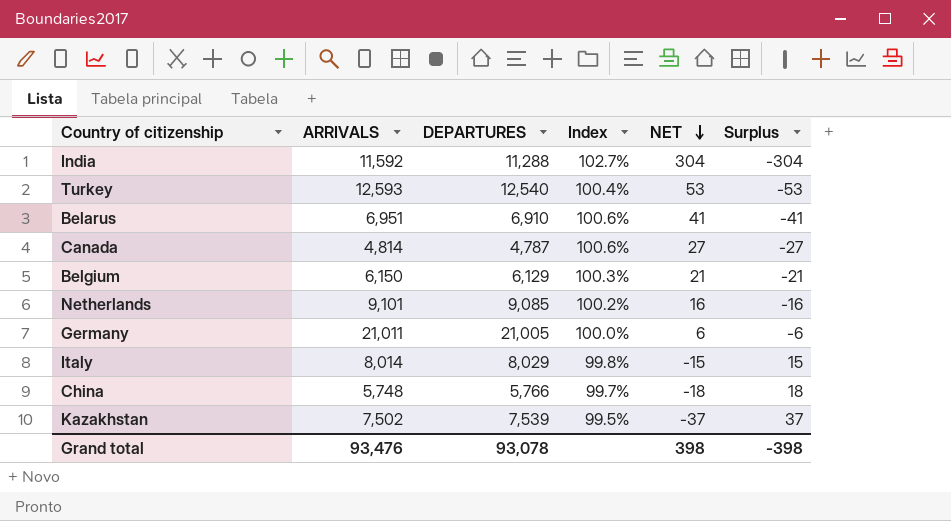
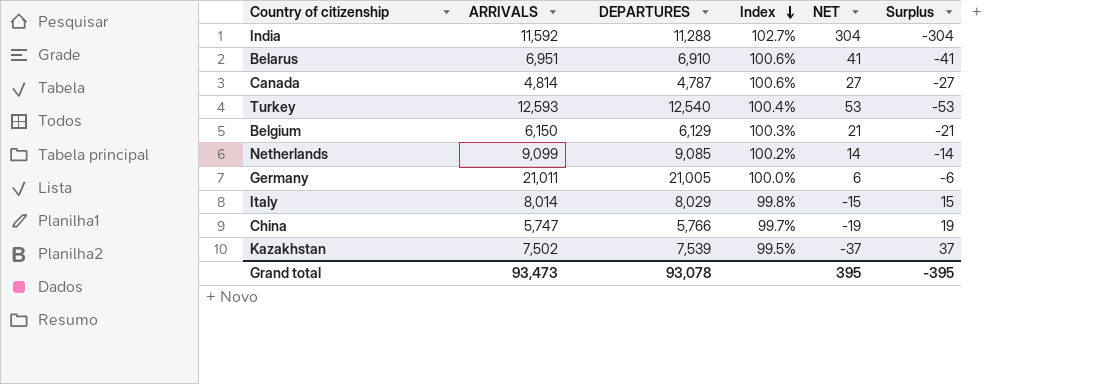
row order: NET descending -> Index descending
Netherlands | ARRIVALS: 9,101 -> 9,099
Netherlands | NET: 16 -> 14
Netherlands | Surplus: -16 -> -14
China | ARRIVALS: 5,748 -> 5,747
China | NET: -18 -> -19
China | Surplus: 18 -> 19
Grand total | ARRIVALS: 93,476 -> 93,473
Grand total | NET: 398 -> 395
Grand total | Surplus: -398 -> -395

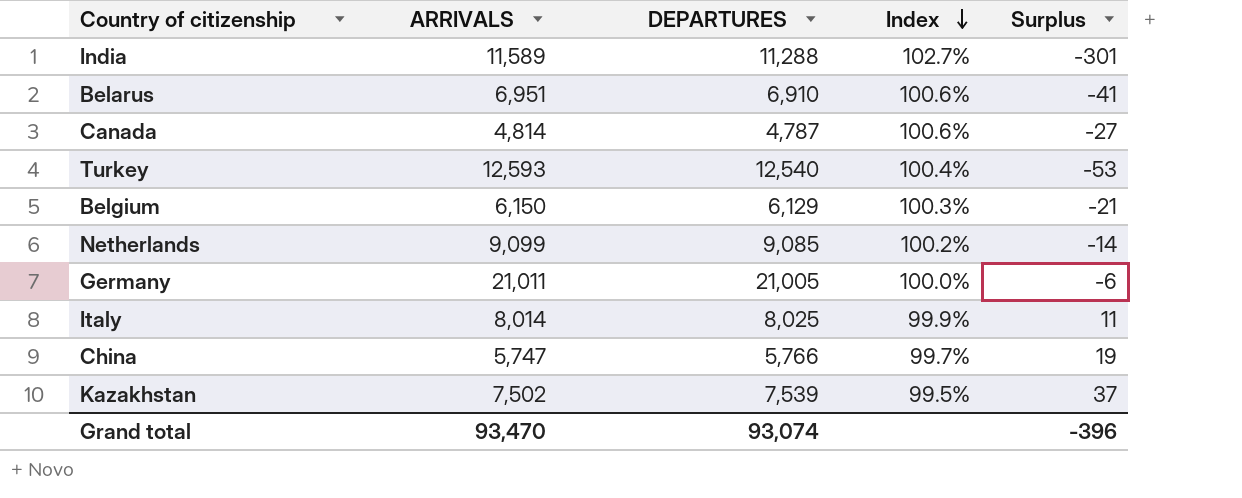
column NET | formula: [ARRIVALS] - [DEPARTURES] -> none
India | ARRIVALS: 11,592 -> 11,589
India | Surplus: -304 -> -301
Italy | DEPARTURES: 8,029 -> 8,025
Italy | Index: 99.8% -> 99.9%
Italy | Surplus: 15 -> 11
Grand total | ARRIVALS: 93,473 -> 93,470
Grand total | DEPARTURES: 93,078 -> 93,074
Grand total | Surplus: -395 -> -396

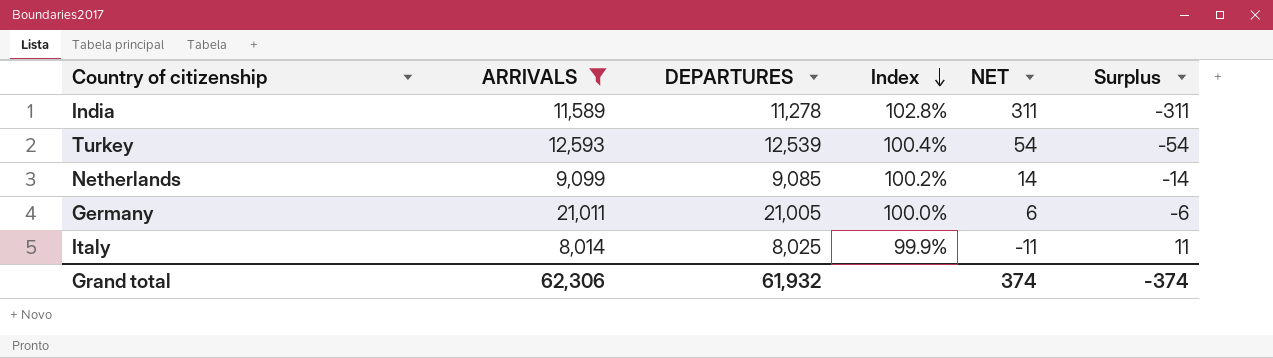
filter: none -> ARRIVALS >= 8,014
column NET | formula: none -> [ARRIVALS] - [DEPARTURES]
India | DEPARTURES: 11,288 -> 11,278
India | Index: 102.7% -> 102.8%
India | Surplus: -301 -> -311
Turkey | DEPARTURES: 12,540 -> 12,539
Turkey | Surplus: -53 -> -54
Grand total | ARRIVALS: 93,470 -> 62,306
Grand total | DEPARTURES: 93,074 -> 61,932
Grand total | Surplus: -396 -> -374

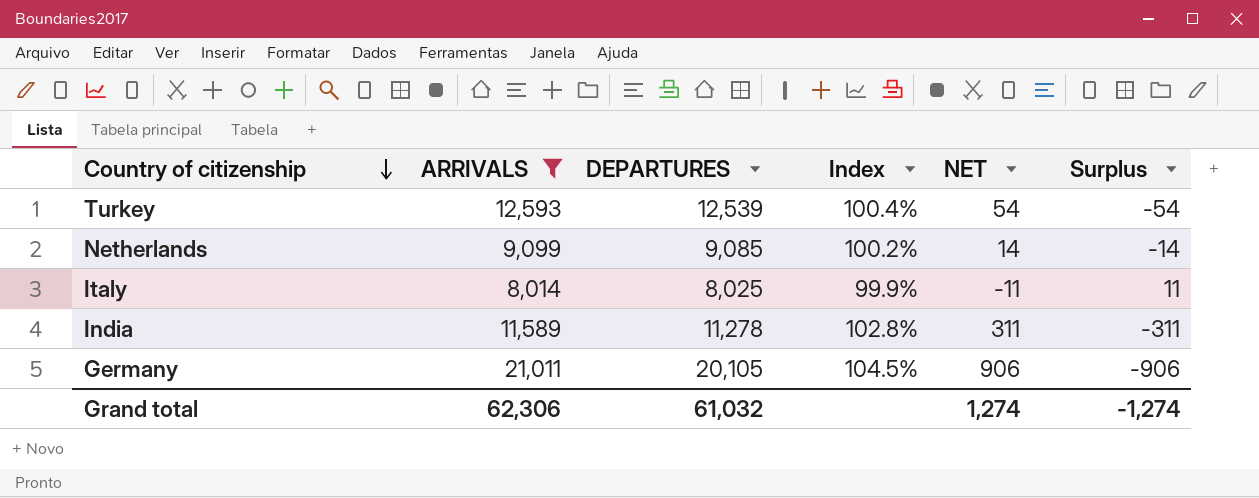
row order: Index descending -> Country of citizenship descending
Germany | DEPARTURES: 21,005 -> 20,105
Germany | Index: 100.0% -> 104.5%
Germany | NET: 6 -> 906
Germany | Surplus: -6 -> -906
Grand total | DEPARTURES: 61,932 -> 61,032
Grand total | NET: 374 -> 1,274
Grand total | Surplus: -374 -> -1,274

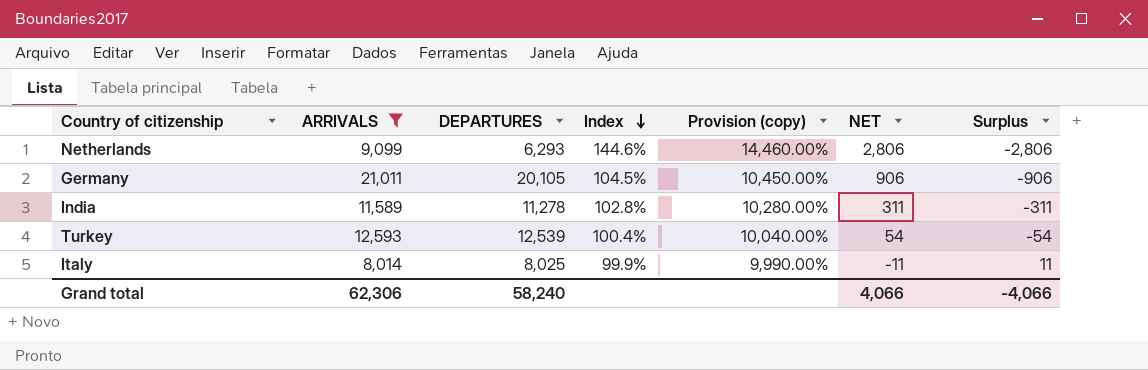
row order: Country of citizenship descending -> Index descending
column Provision (copy) | formula: none -> [Index] * 100
Netherlands | DEPARTURES: 9,085 -> 6,293
Netherlands | Index: 100.2% -> 144.6%
Netherlands | NET: 14 -> 2,806
Netherlands | Surplus: -14 -> -2,806
Grand total | DEPARTURES: 61,032 -> 58,240
Grand total | NET: 1,274 -> 4,066
Grand total | Surplus: -1,274 -> -4,066

